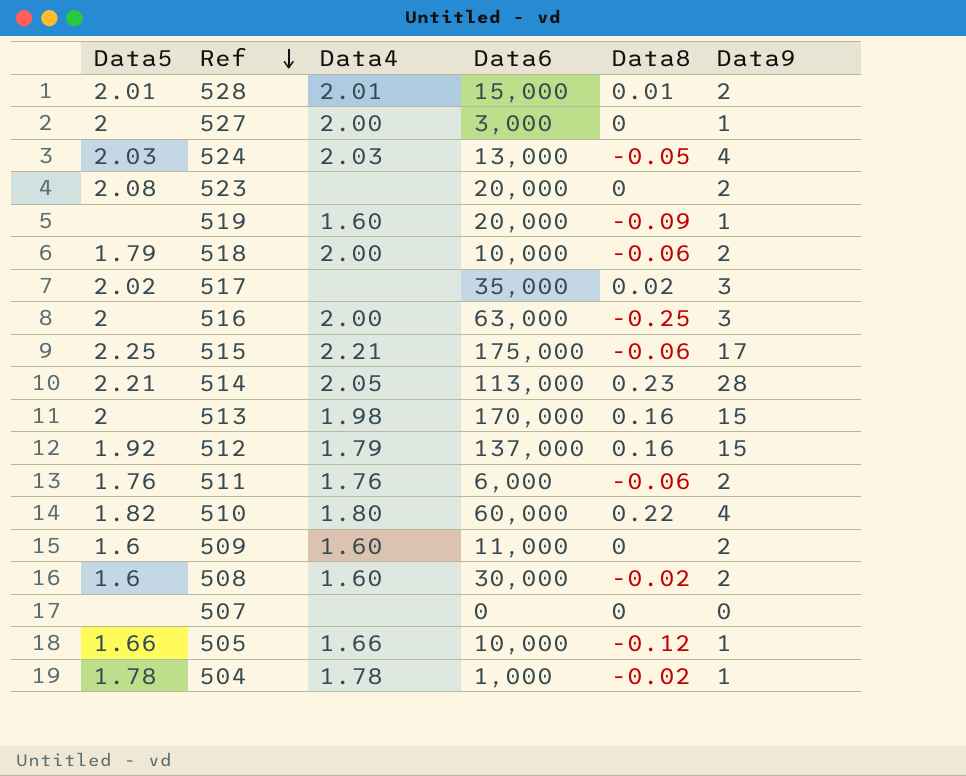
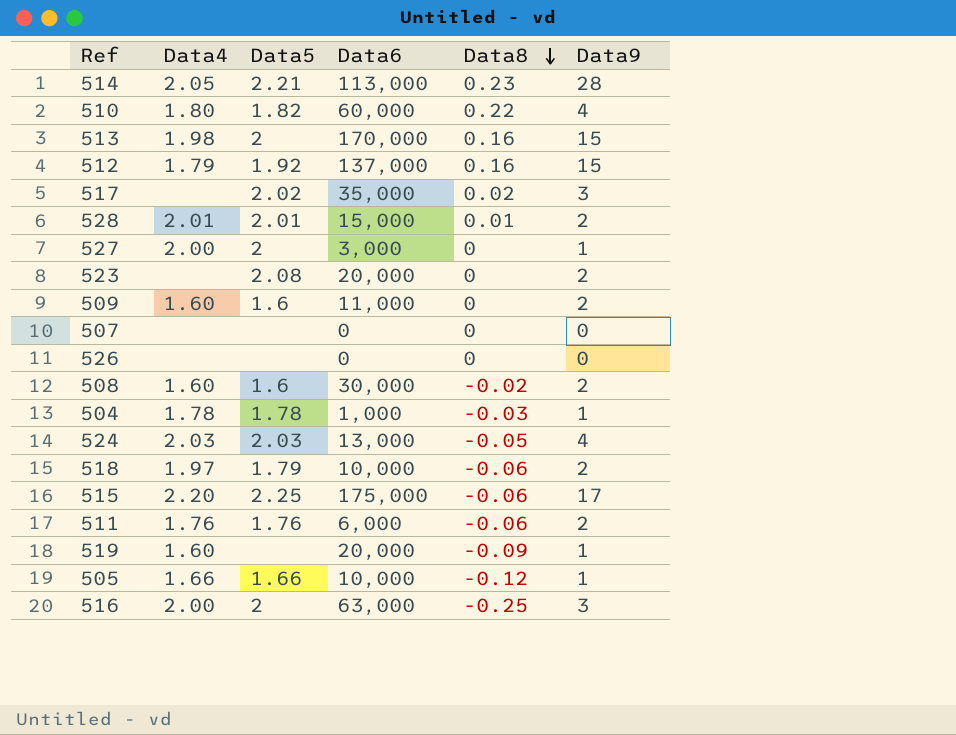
row order: Ref descending -> Data8 descending
column Data5 | position: 1 -> 3
row 526: none -> none | none | 0 | 0 | 0
504 | Data8: -0.02 -> -0.03
518 | Data4: 2.00 -> 1.97
515 | Data4: 2.21 -> 2.20

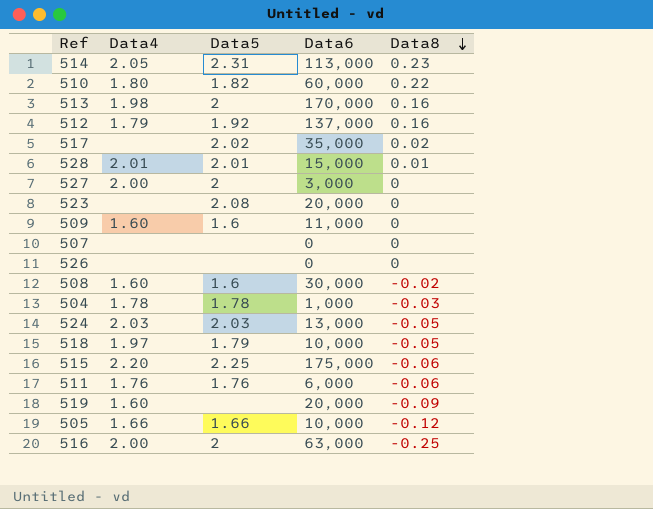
column Data9 | position: 6 -> none
514 | Data5: 2.21 -> 2.31
518 | Data8: -0.06 -> -0.05

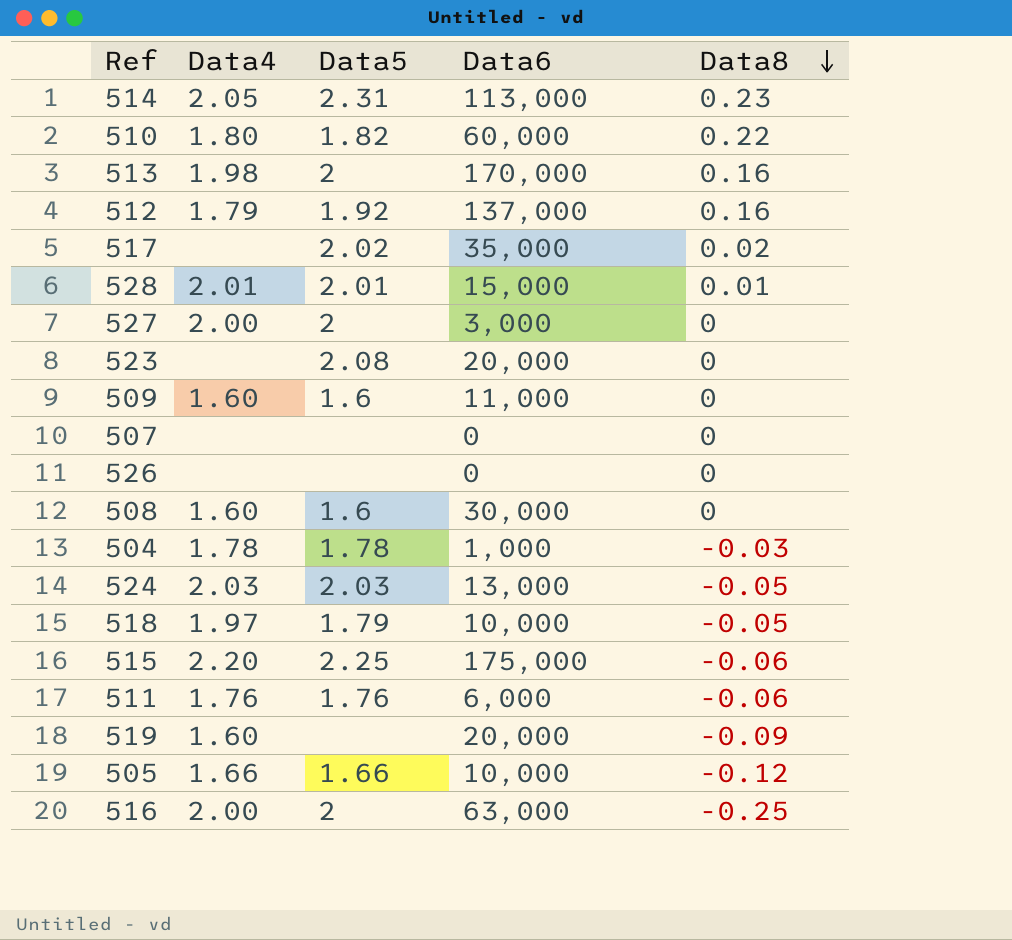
508 | Data8: -0.02 -> 0

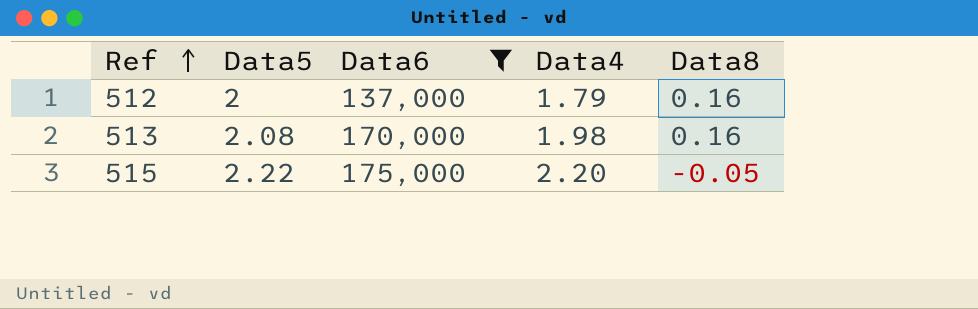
filter: none -> Data6 >= 137,000
row order: Data8 descending -> Ref ascending
column Data4 | position: 2 -> 4
512 | Data5: 1.92 -> 2
513 | Data5: 2 -> 2.08
515 | Data5: 2.25 -> 2.22
515 | Data8: -0.06 -> -0.05

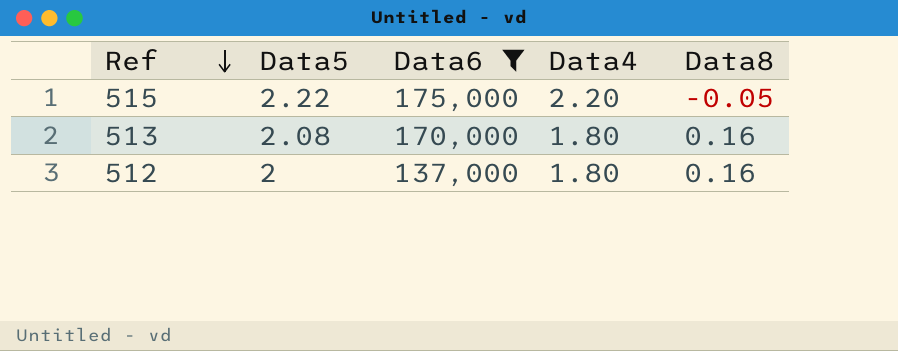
row order: Ref ascending -> Ref descending
513 | Data4: 1.98 -> 1.80
512 | Data4: 1.79 -> 1.80

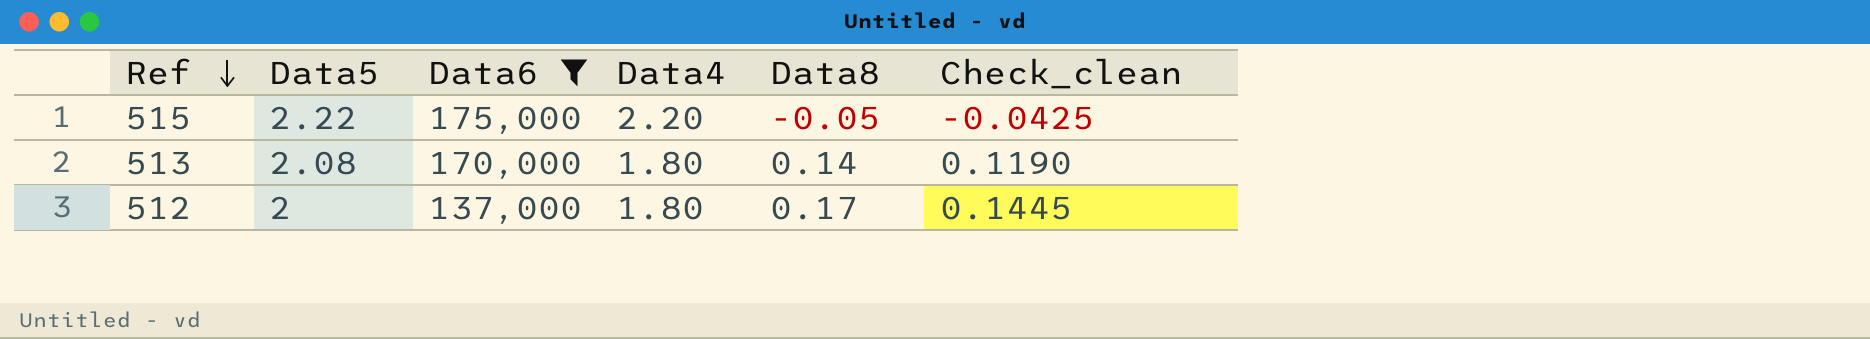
column Check_clean | formula: none -> [Data8] * 0.85
513 | Data8: 0.16 -> 0.14
512 | Data8: 0.16 -> 0.17

